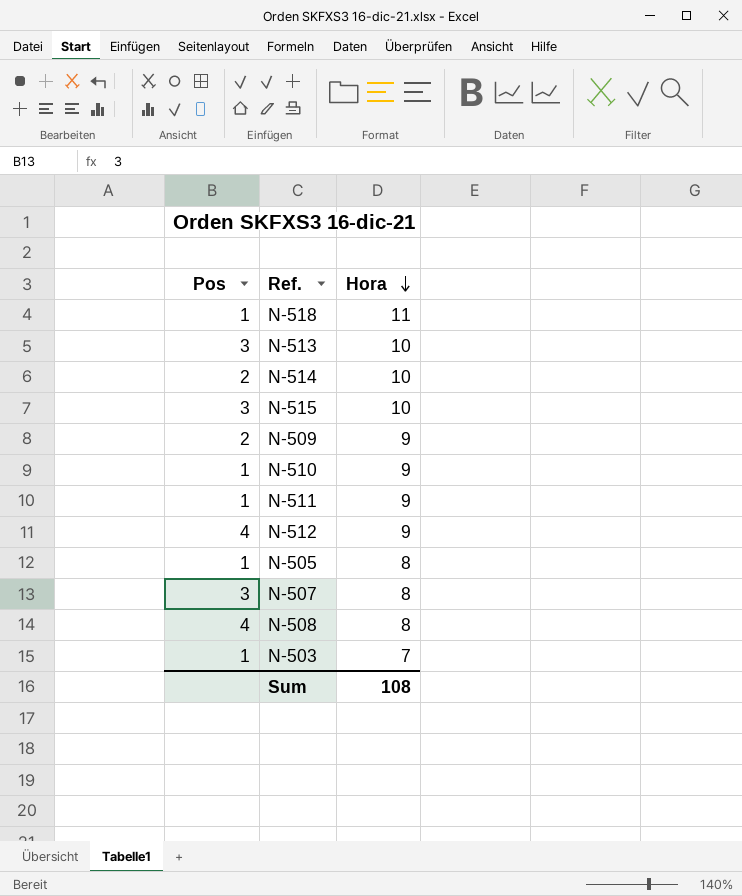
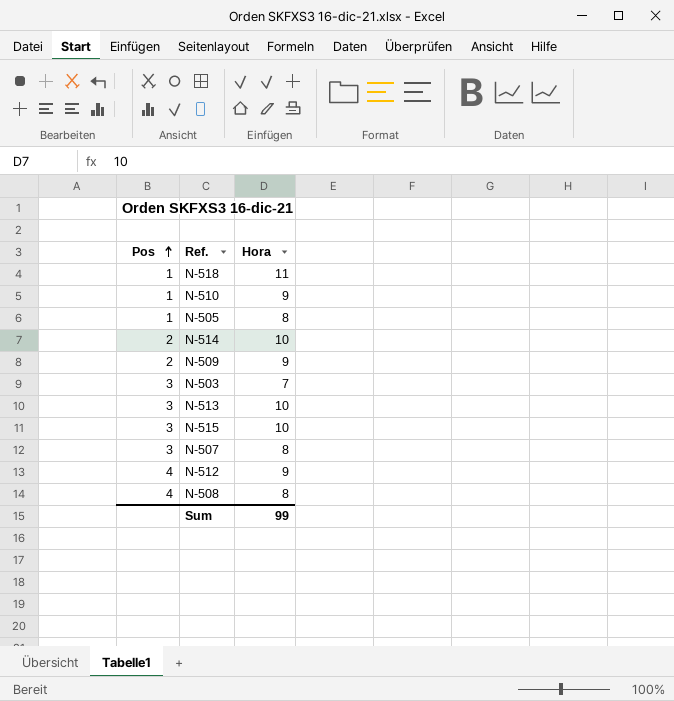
row order: Hora descending -> Pos ascending
row N-511: 1 | 9 -> none
N-503 | Pos: 1 -> 3
Sum | Hora: 108 -> 99

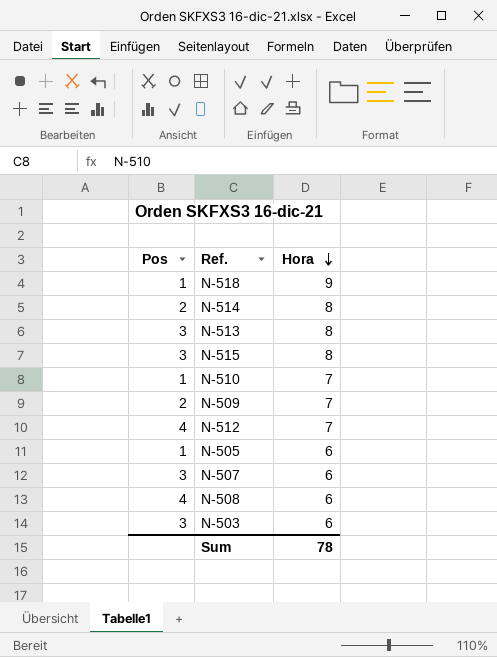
row order: Pos ascending -> Hora descending
N-518 | Hora: 11 -> 9
N-514 | Hora: 10 -> 8
N-513 | Hora: 10 -> 8
N-515 | Hora: 10 -> 8
N-510 | Hora: 9 -> 7
N-509 | Hora: 9 -> 7
N-512 | Hora: 9 -> 7
N-505 | Hora: 8 -> 6
N-507 | Hora: 8 -> 6
N-508 | Hora: 8 -> 6
N-503 | Hora: 7 -> 6
Sum | Hora: 99 -> 78

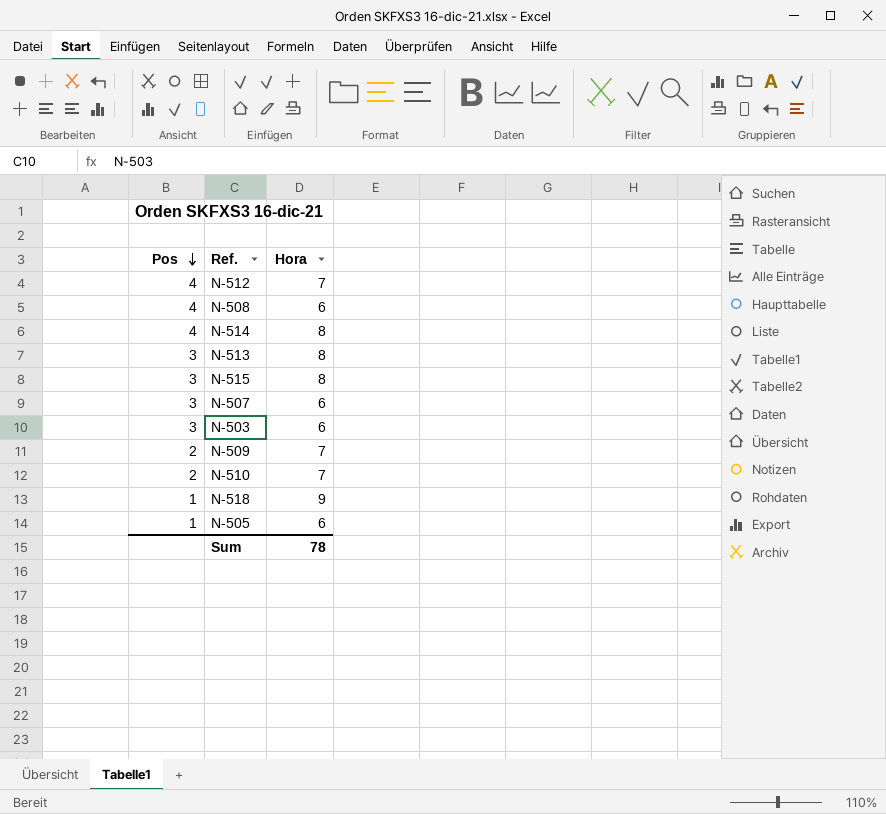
row order: Hora descending -> Pos descending
N-514 | Pos: 2 -> 4
N-510 | Pos: 1 -> 2

